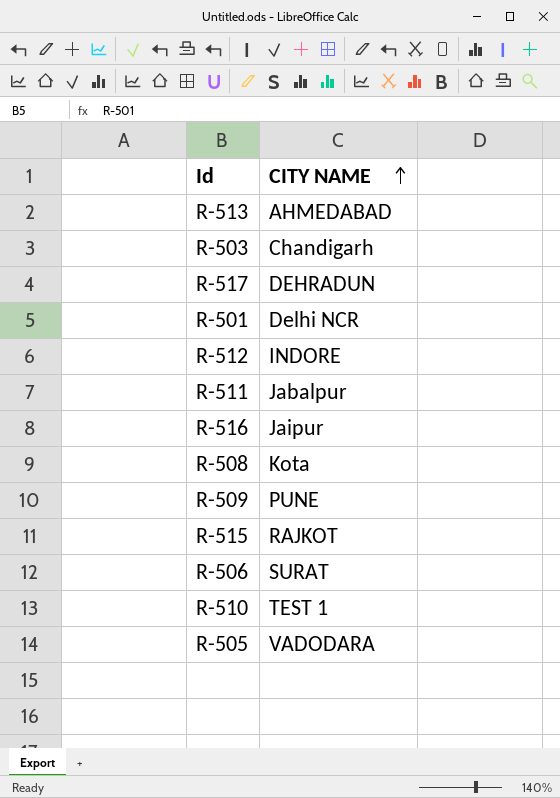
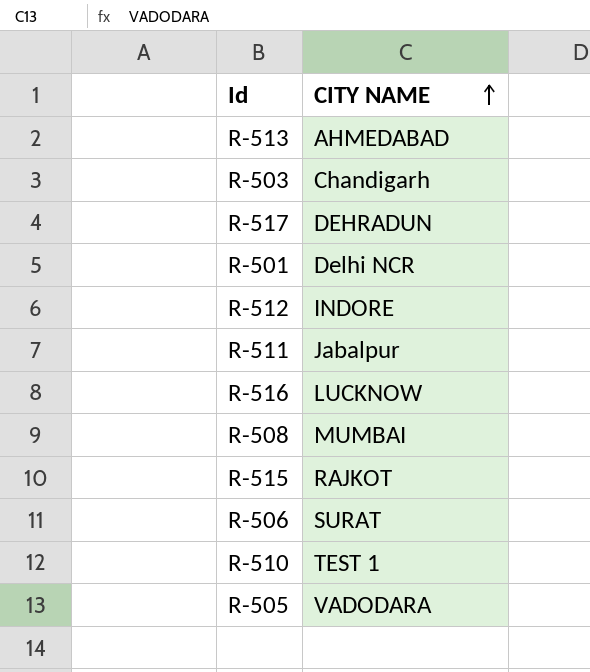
row R-509: PUNE -> none
R-516 | CITY NAME: Jaipur -> LUCKNOW
R-508 | CITY NAME: Kota -> MUMBAI

